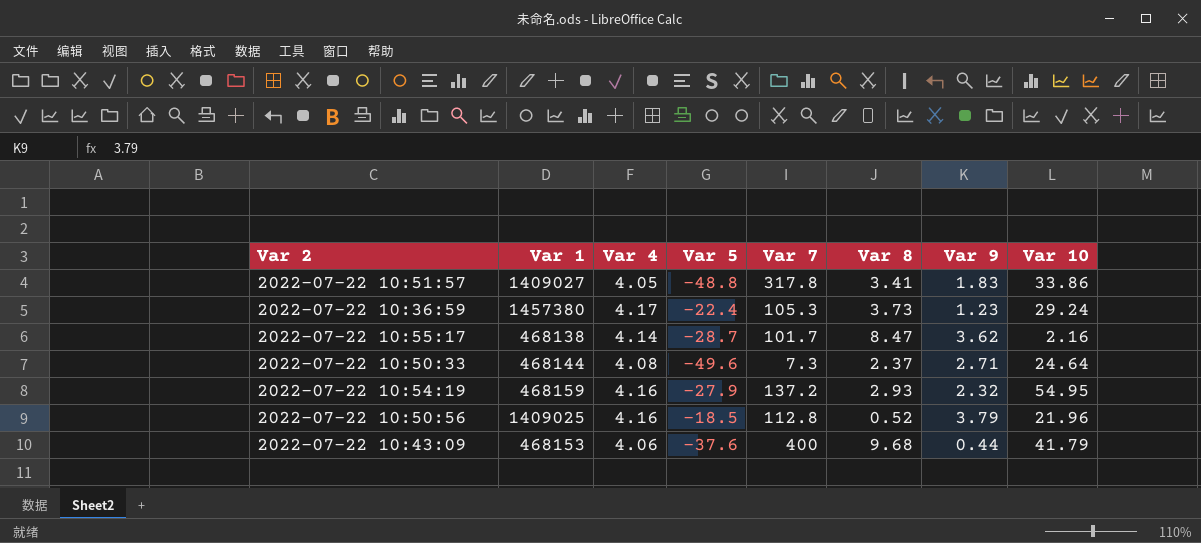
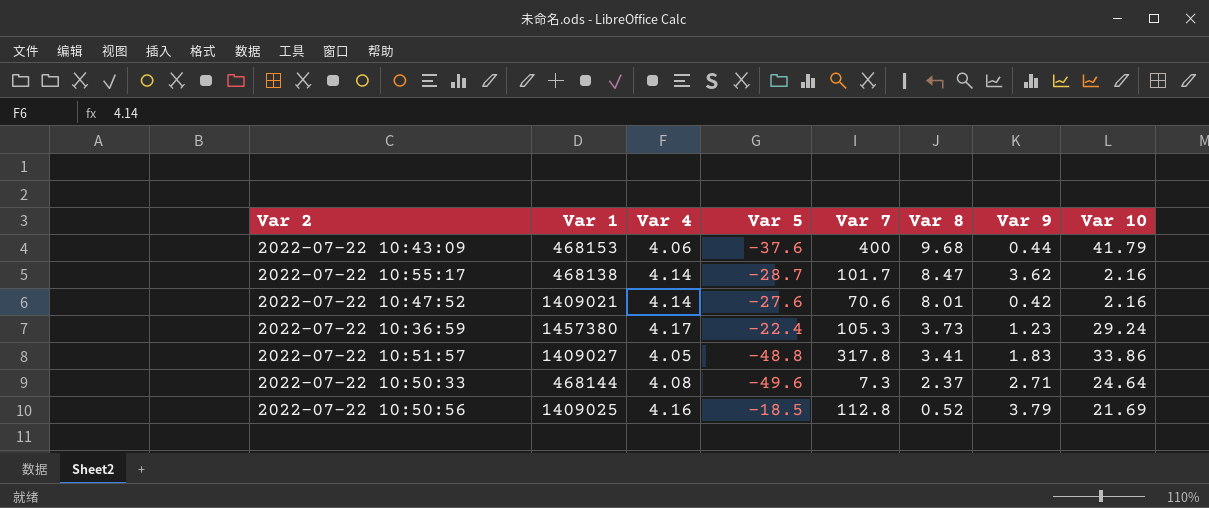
row order: none -> Var 8 descending
row 2022-07-22 10:54:19: 468159 | 4.16 | -27.9 | 137.2 | 2.93 | 2.32 | 54.95 -> none
row 2022-07-22 10:47:52: none -> 1409021 | 4.14 | -27.6 | 70.6 | 8.01 | 0.42 | 2.16
2022-07-22 10:50:56 | Var 10: 21.96 -> 21.69

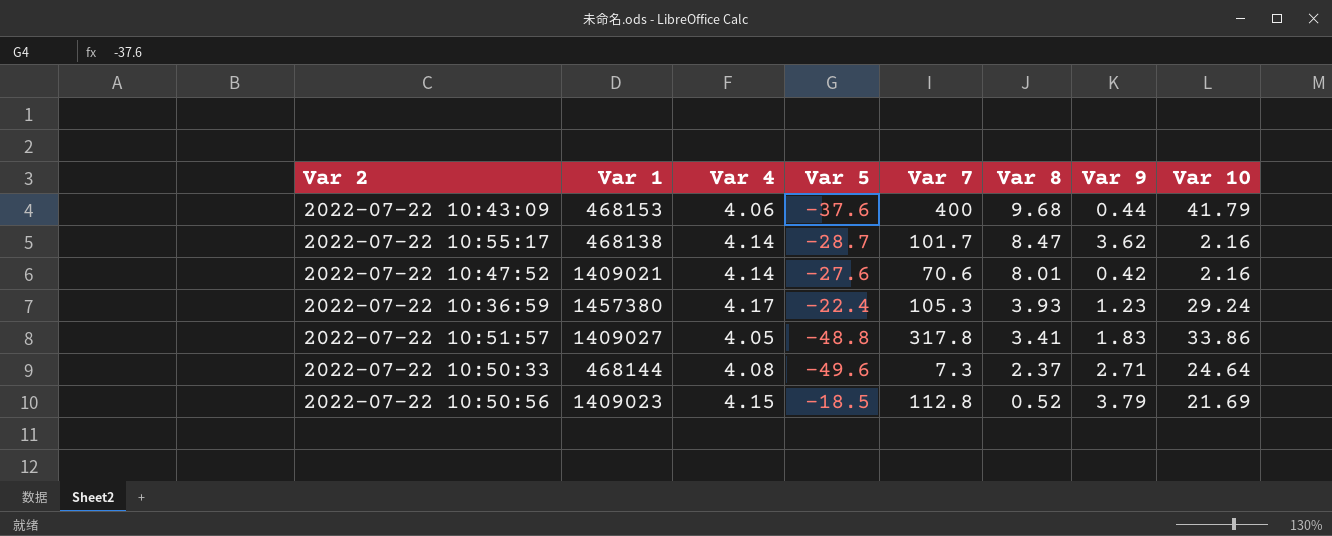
2022-07-22 10:36:59 | Var 8: 3.73 -> 3.93
2022-07-22 10:50:56 | Var 1: 1409025 -> 1409023
2022-07-22 10:50:56 | Var 4: 4.16 -> 4.15

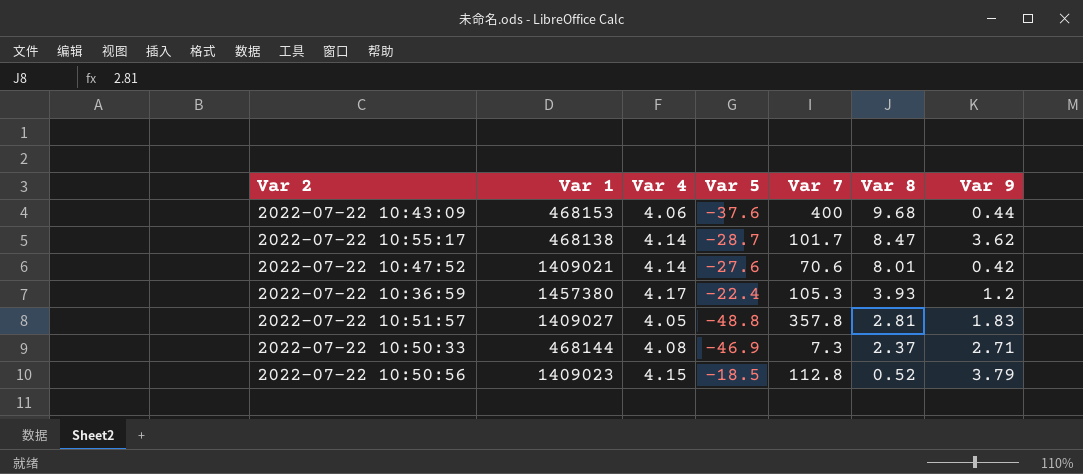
column Var 10 | position: 8 -> none
2022-07-22 10:36:59 | Var 9: 1.23 -> 1.2
2022-07-22 10:51:57 | Var 7: 317.8 -> 357.8
2022-07-22 10:51:57 | Var 8: 3.41 -> 2.81
2022-07-22 10:50:33 | Var 5: -49.6 -> -46.9

